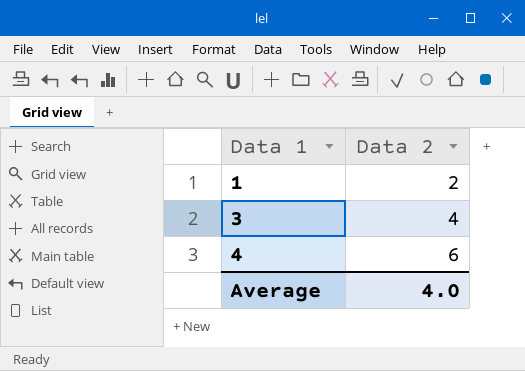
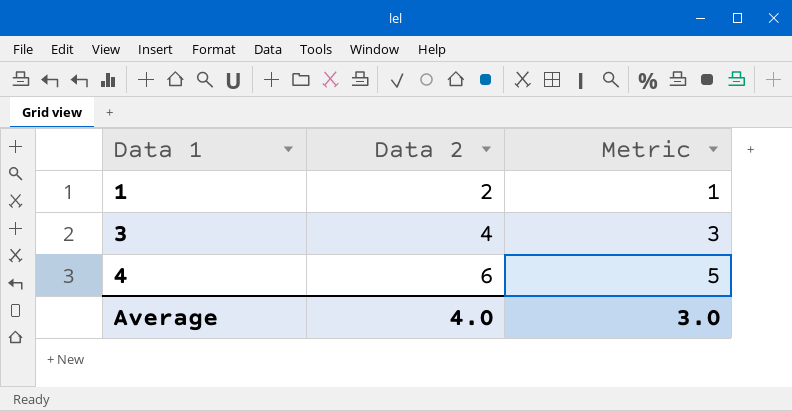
column Metric | formula: none -> [Data 2] - 1

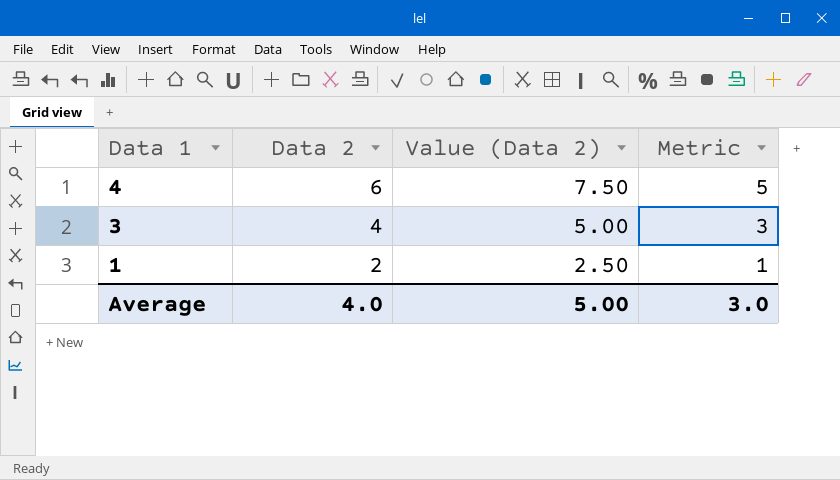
row order: Data 1 ascending -> Data 1 descending
column Value (Data 2) | formula: none -> [Data 2] * 1.25

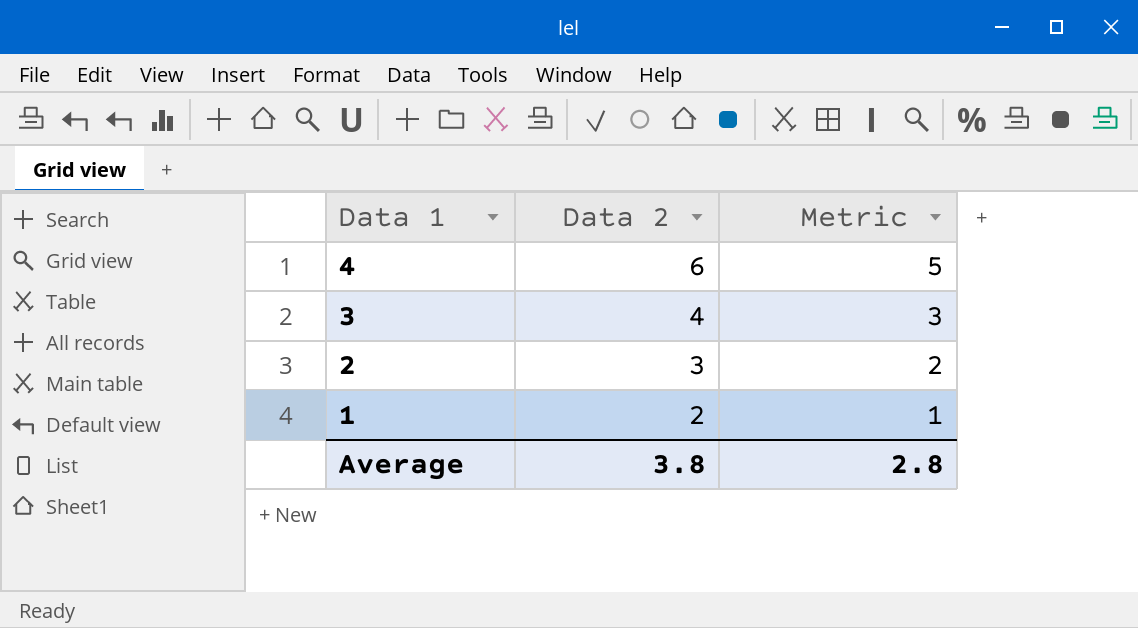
column Value (Data 2) | formula: [Data 2] * 1.25 -> none
row 2: none -> 3 | 2
Average | Data 2: 4.0 -> 3.8
Average | Metric: 3.0 -> 2.8

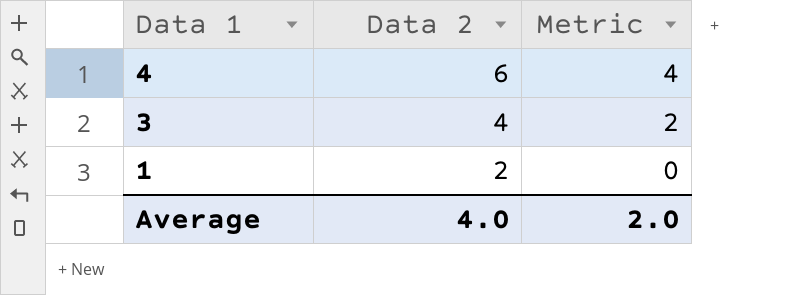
column Metric | formula: [Data 2] - 1 -> [Data 2] - 2
row 2: 3 | 2 -> none
Average | Data 2: 3.8 -> 4.0
Average | Metric: 2.8 -> 2.0

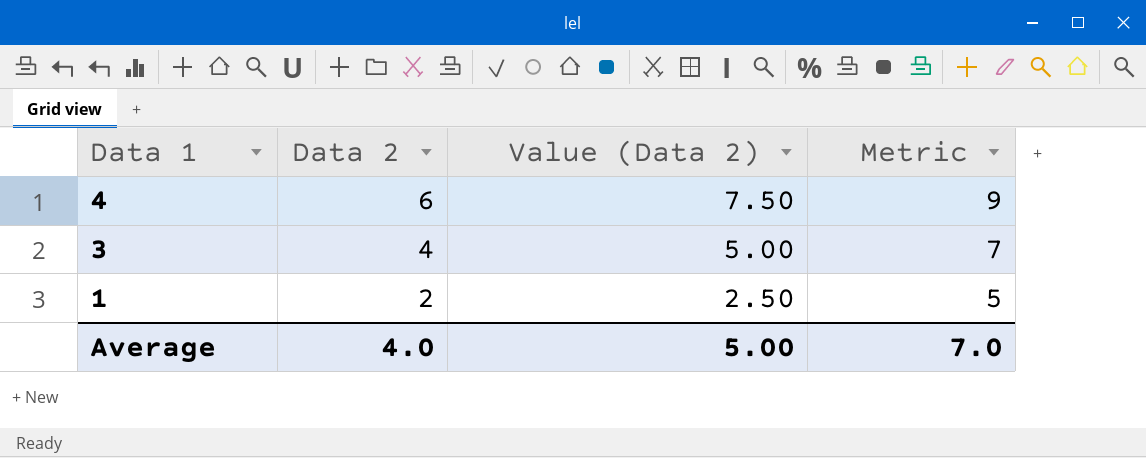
column Value (Data 2) | formula: none -> [Data 2] * 1.25
column Metric | formula: [Data 2] - 2 -> [Data 2] + 3
Average | Metric: 2.0 -> 7.0

